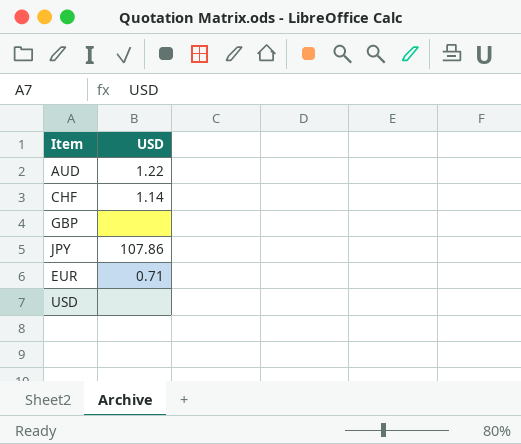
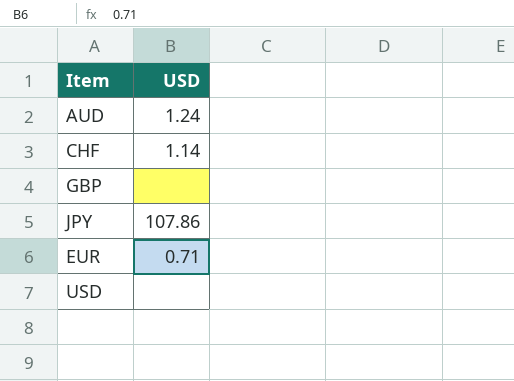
AUD | USD: 1.22 -> 1.24

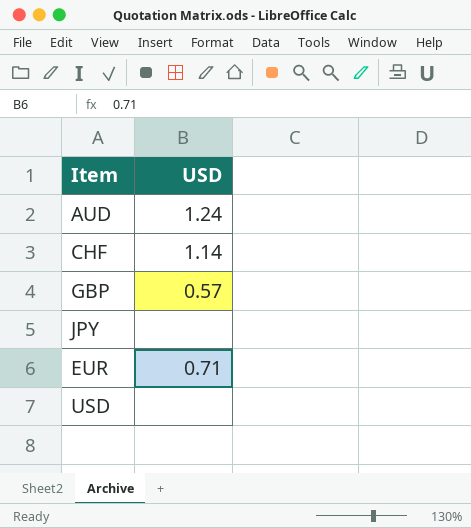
GBP | USD: none -> 0.57
JPY | USD: 107.86 -> none

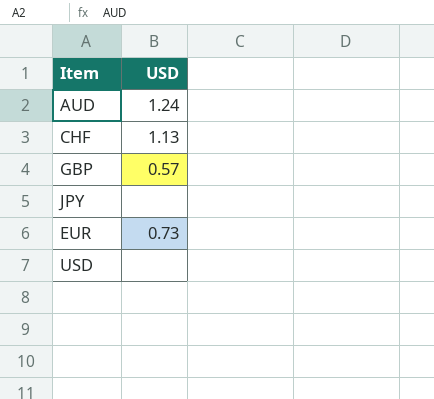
CHF | USD: 1.14 -> 1.13
EUR | USD: 0.71 -> 0.73

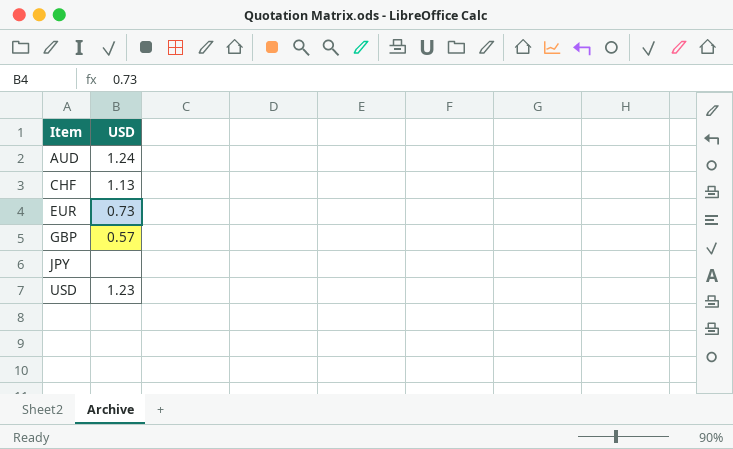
row order: none -> Item ascending
USD | USD: none -> 1.23

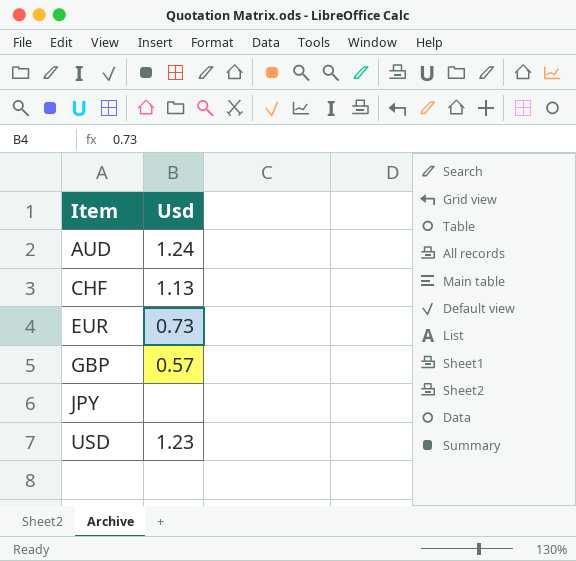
column name: USD -> Usd

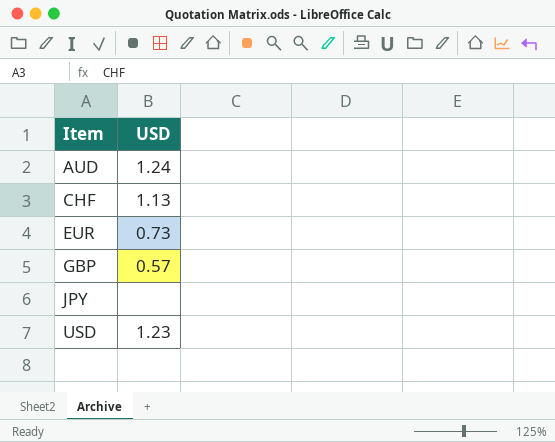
column name: Usd -> USD

